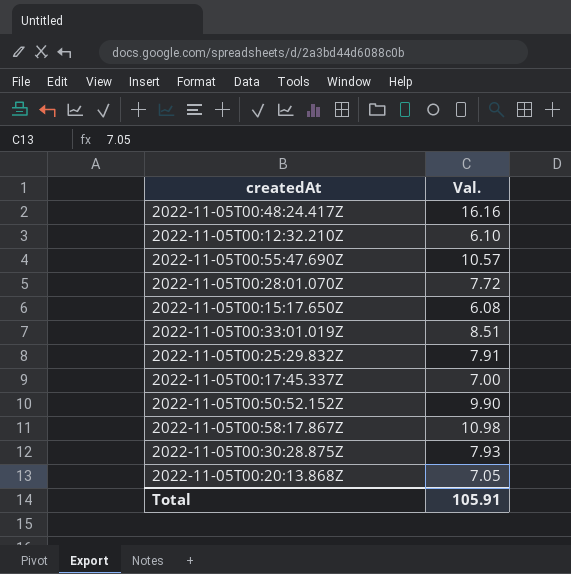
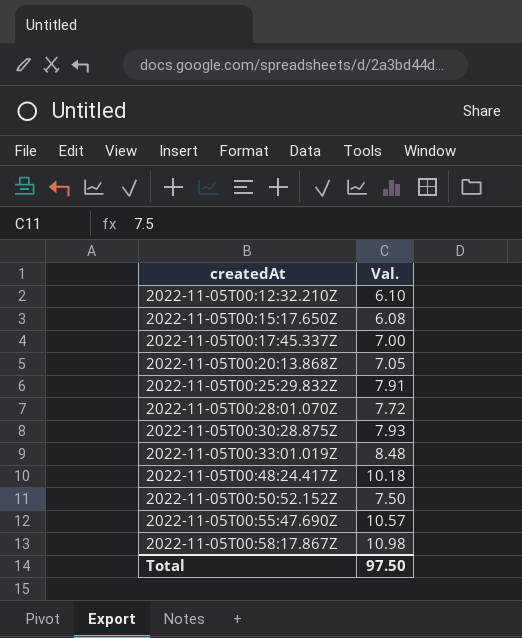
row order: none -> createdAt ascending
2022-11-05T00:33:01.019Z | Val.: 8.51 -> 8.48
2022-11-05T00:48:24.417Z | Val.: 16.16 -> 10.18
2022-11-05T00:50:52.152Z | Val.: 9.90 -> 7.50
Total | Val.: 105.91 -> 97.50

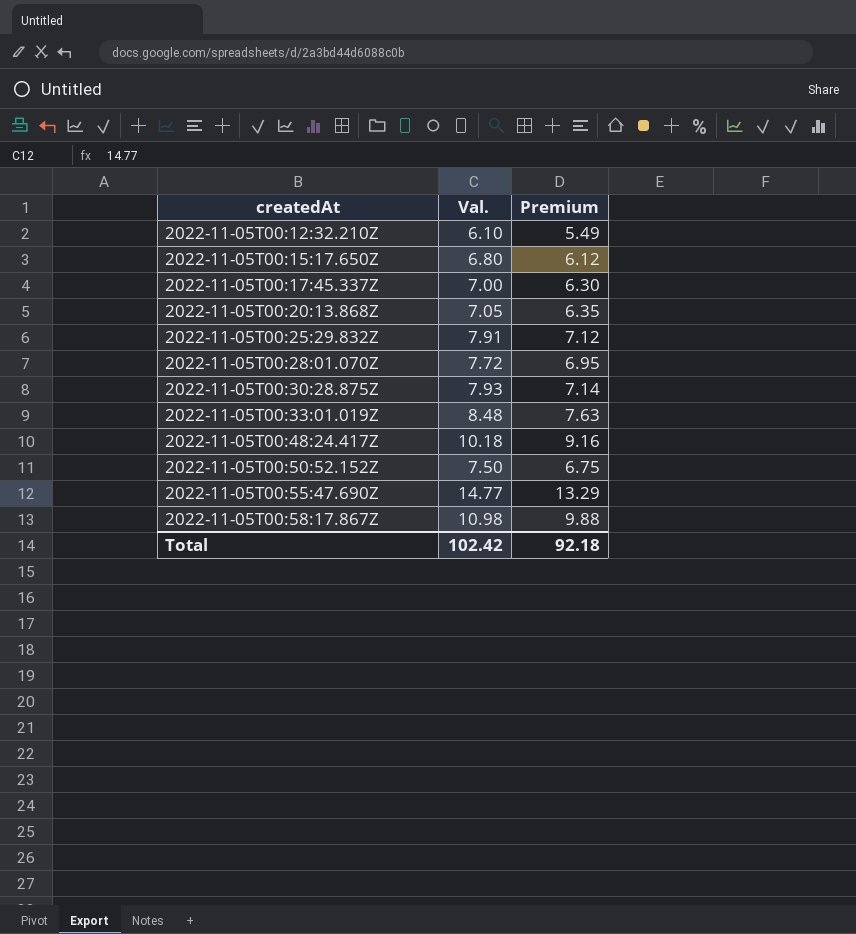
column Premium | formula: none -> [Val.] * 0.9
2022-11-05T00:15:17.650Z | Val.: 6.08 -> 6.80
2022-11-05T00:55:47.690Z | Val.: 10.57 -> 14.77
Total | Val.: 97.50 -> 102.42

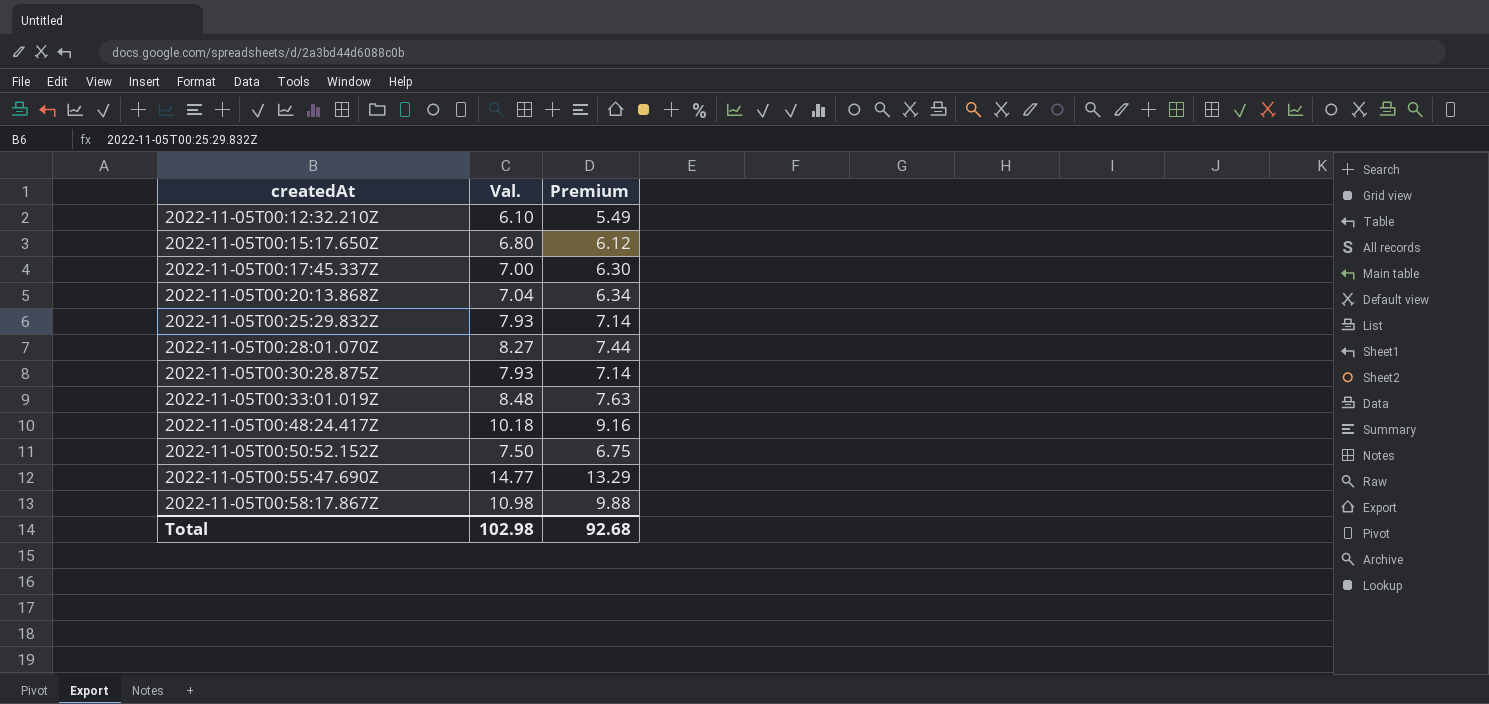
2022-11-05T00:20:13.868Z | Val.: 7.05 -> 7.04
2022-11-05T00:20:13.868Z | Premium: 6.35 -> 6.34
2022-11-05T00:25:29.832Z | Val.: 7.91 -> 7.93
2022-11-05T00:25:29.832Z | Premium: 7.12 -> 7.14
2022-11-05T00:28:01.070Z | Val.: 7.72 -> 8.27
2022-11-05T00:28:01.070Z | Premium: 6.95 -> 7.44
Total | Val.: 102.42 -> 102.98
Total | Premium: 92.18 -> 92.68

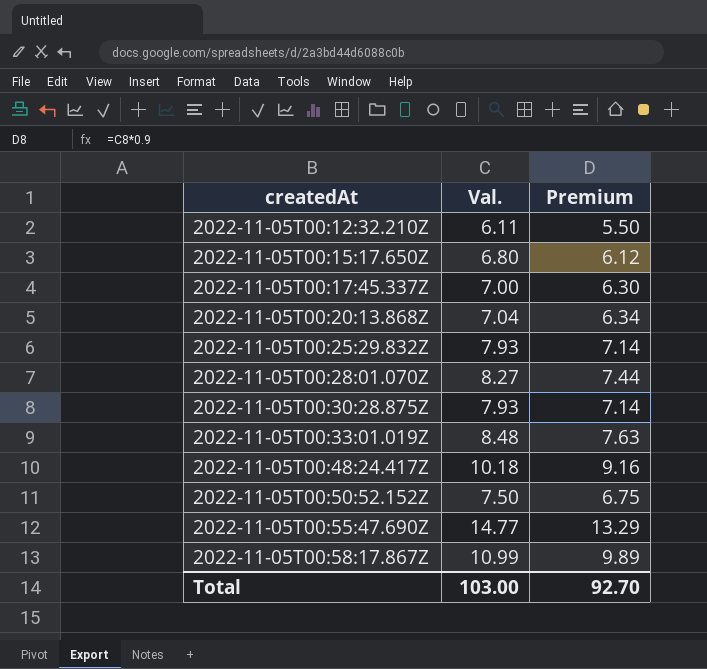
2022-11-05T00:12:32.210Z | Val.: 6.10 -> 6.11
2022-11-05T00:12:32.210Z | Premium: 5.49 -> 5.50
2022-11-05T00:58:17.867Z | Val.: 10.98 -> 10.99
2022-11-05T00:58:17.867Z | Premium: 9.88 -> 9.89
Total | Val.: 102.98 -> 103.00
Total | Premium: 92.68 -> 92.70

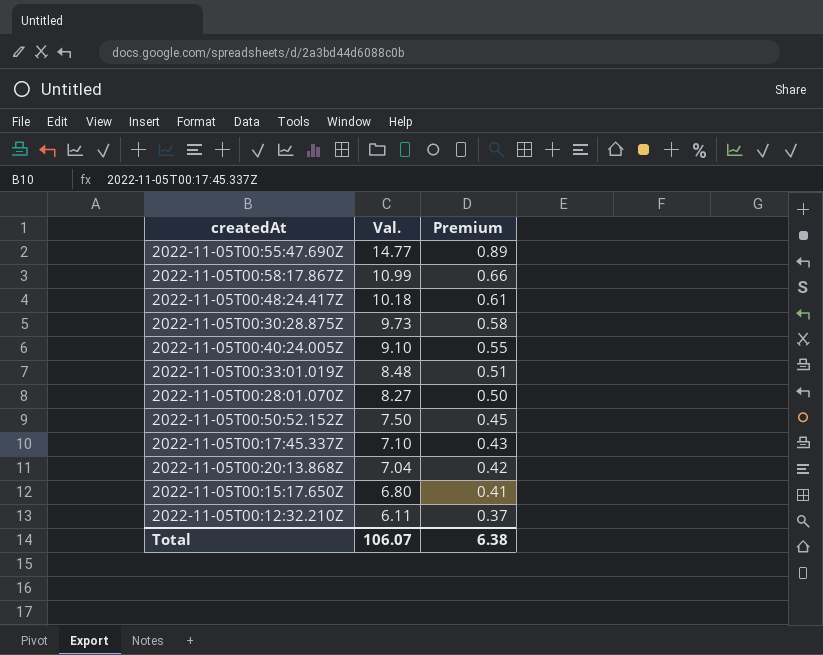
row order: createdAt ascending -> Val. descending
column Premium | formula: [Val.] * 0.9 -> [Val.] * 0.06
row 2022-11-05T00:25:29.832Z: 7.93 | 7.14 -> none
2022-11-05T00:30:28.875Z | Val.: 7.93 -> 9.73
row 2022-11-05T00:40:24.005Z: none -> 9.10 | 0.55
2022-11-05T00:17:45.337Z | Val.: 7.00 -> 7.10
Total | Val.: 103.00 -> 106.07
Total | Premium: 92.70 -> 6.38

